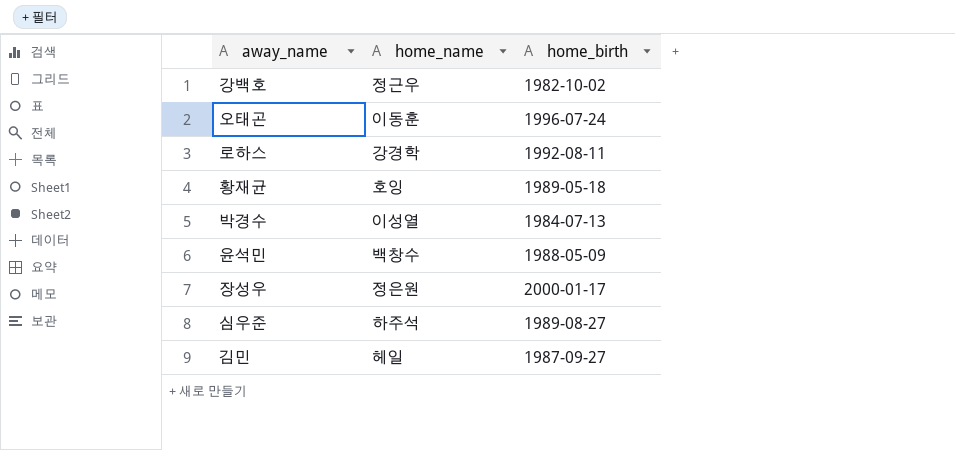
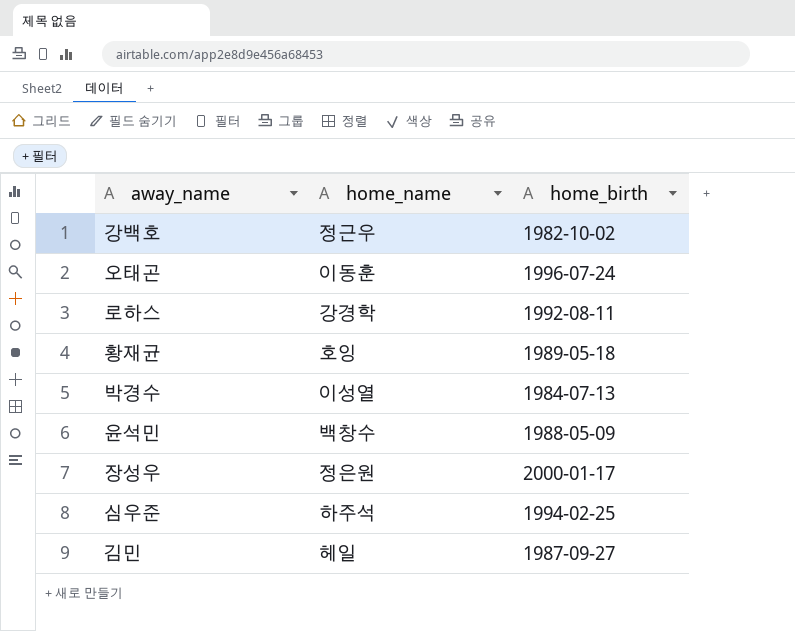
심우준 | home_birth: 1989-08-27 -> 1994-02-25

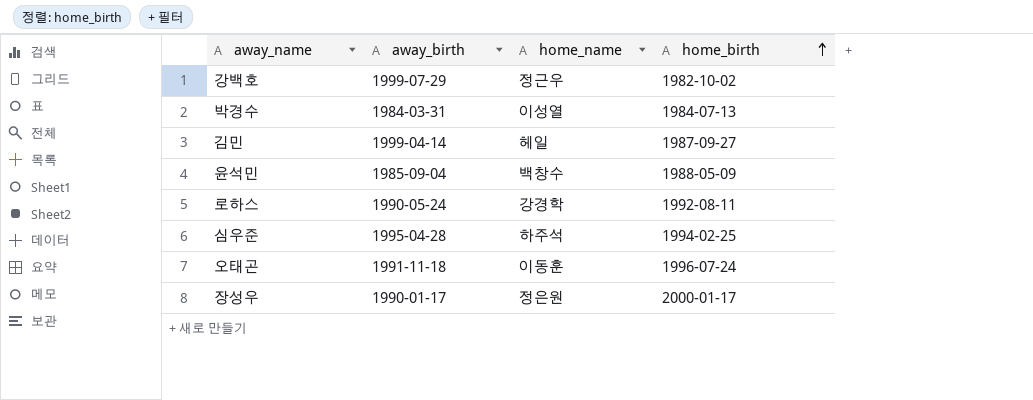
row order: none -> home_birth ascending
column away_birth | position: none -> 2
row 황재균: 호잉 | 1989-05-18 -> none

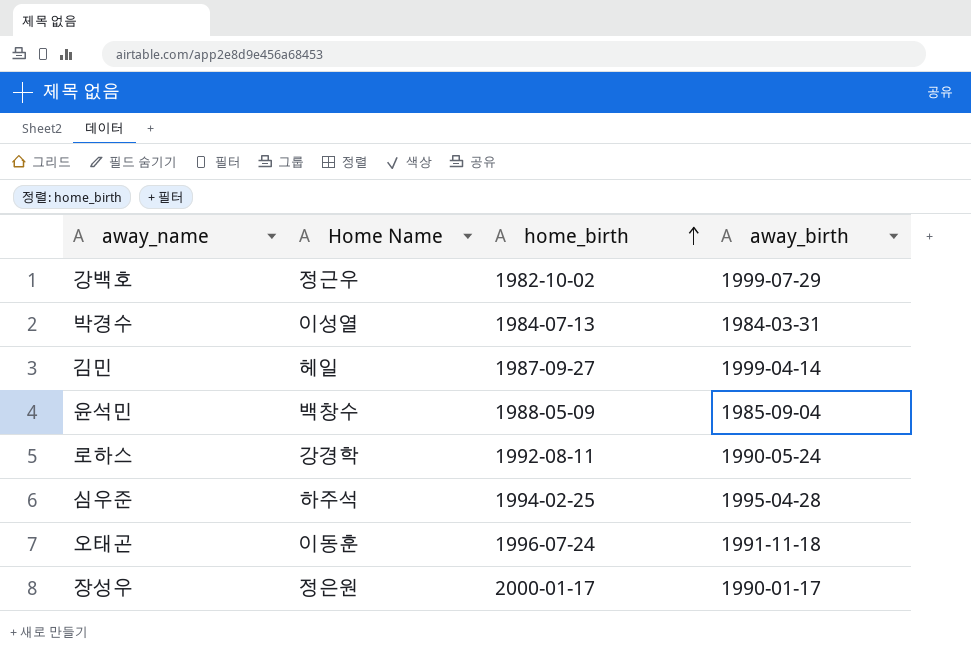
column name: home_name -> Home Name
column away_birth | position: 2 -> 4

